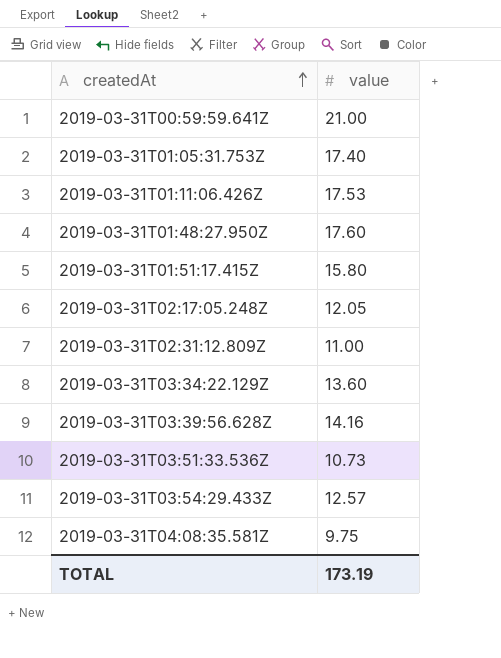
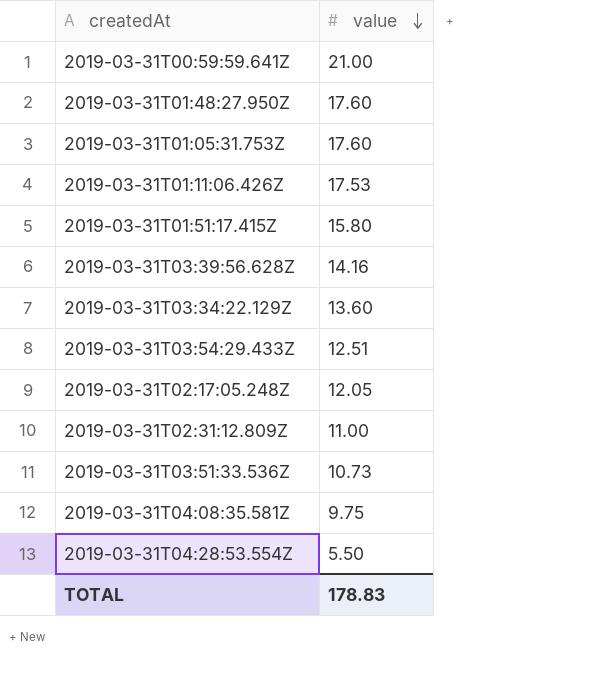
row order: createdAt ascending -> value descending
2019-03-31T01:05:31.753Z | value: 17.40 -> 17.60
2019-03-31T03:54:29.433Z | value: 12.57 -> 12.51
row 2019-03-31T04:28:53.554Z: none -> 5.50
TOTAL | value: 173.19 -> 178.83

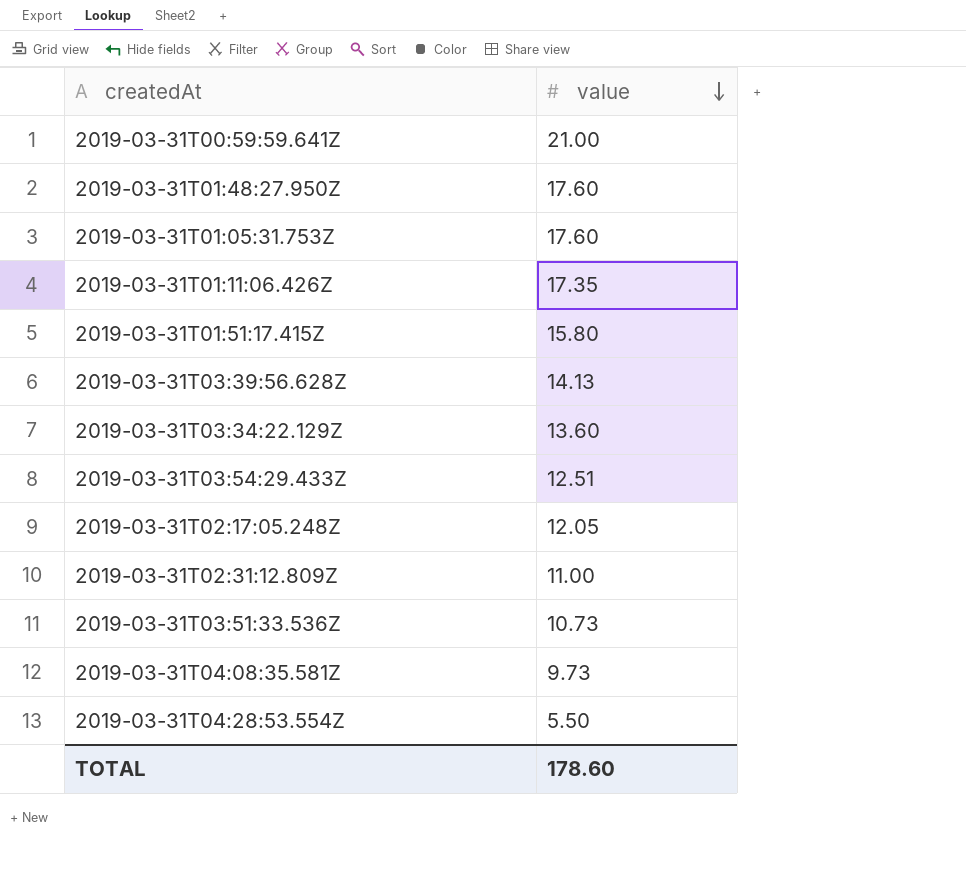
2019-03-31T01:11:06.426Z | value: 17.53 -> 17.35
2019-03-31T03:39:56.628Z | value: 14.16 -> 14.13
2019-03-31T04:08:35.581Z | value: 9.75 -> 9.73
TOTAL | value: 178.83 -> 178.60

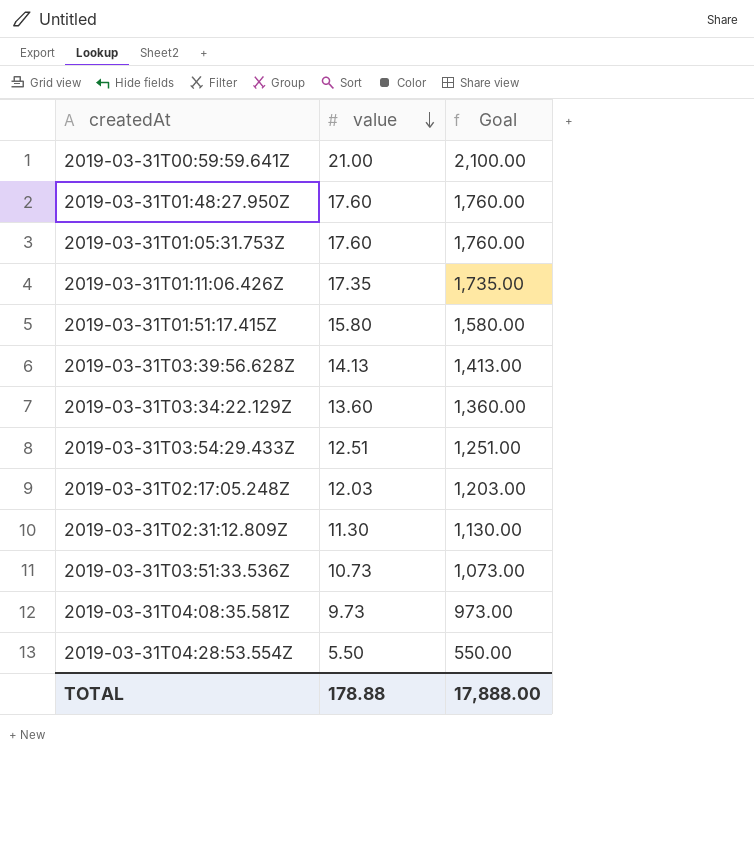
column Goal | formula: none -> [value] * 100
2019-03-31T02:17:05.248Z | value: 12.05 -> 12.03
2019-03-31T02:31:12.809Z | value: 11.00 -> 11.30
TOTAL | value: 178.60 -> 178.88

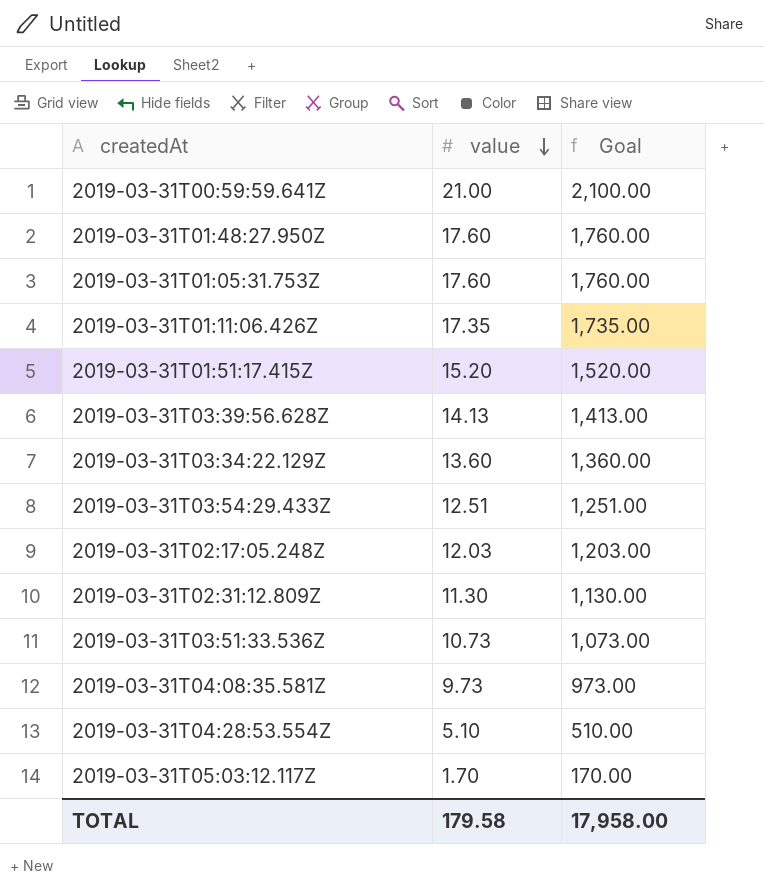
2019-03-31T01:51:17.415Z | value: 15.80 -> 15.20
2019-03-31T01:51:17.415Z | Goal: 1,580.00 -> 1,520.00
2019-03-31T04:28:53.554Z | value: 5.50 -> 5.10
2019-03-31T04:28:53.554Z | Goal: 550.00 -> 510.00
row 2019-03-31T05:03:12.117Z: none -> 1.70 | 170.00
TOTAL | value: 178.88 -> 179.58
TOTAL | Goal: 17,888.00 -> 17,958.00

